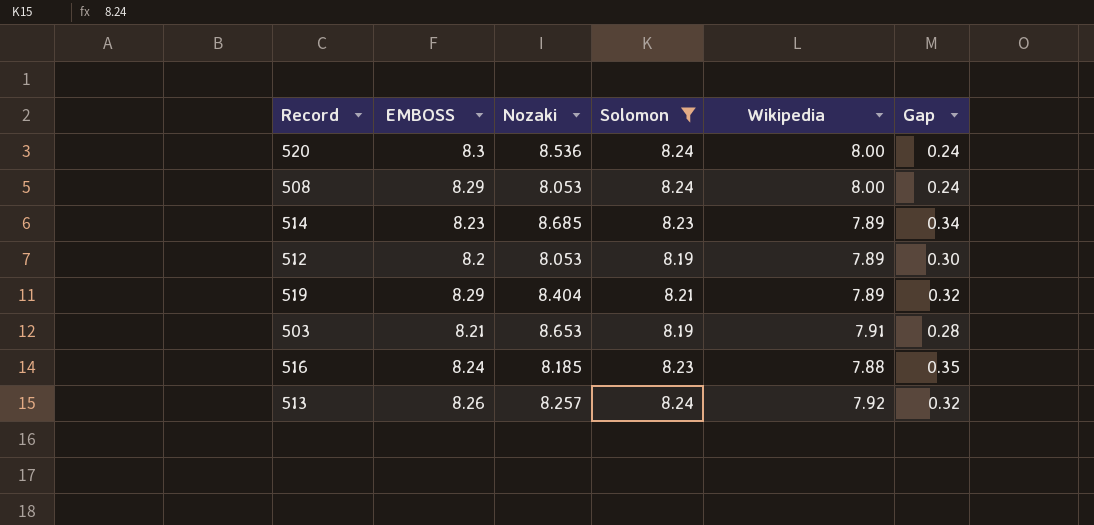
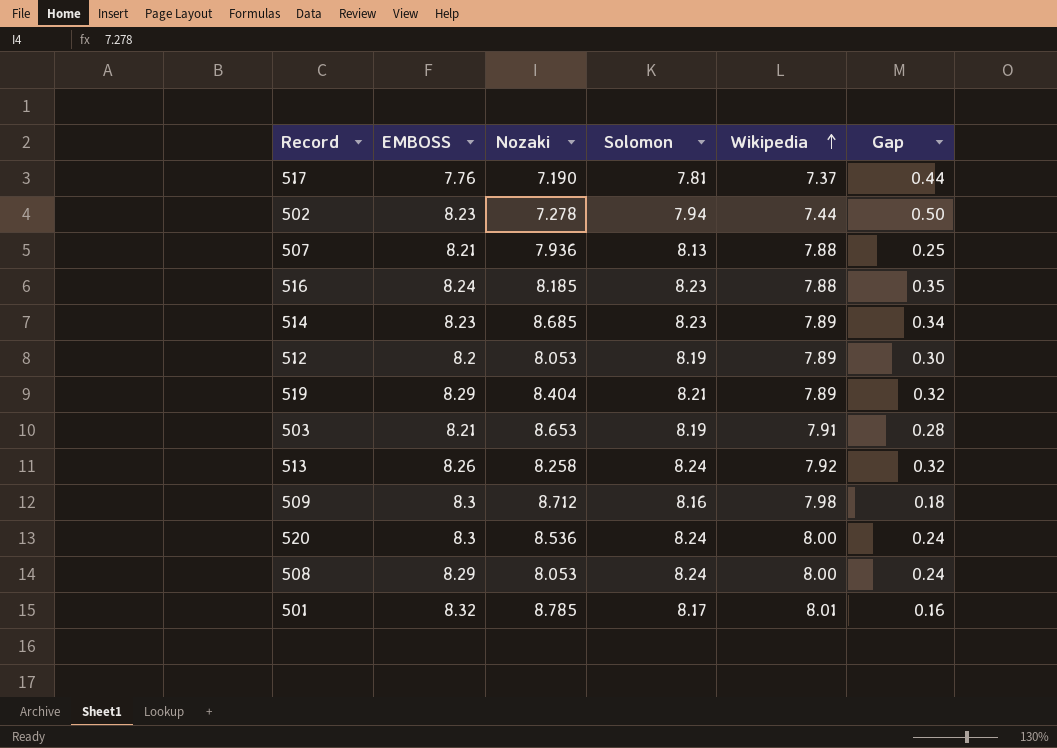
filter: Solomon >= 8.19 -> none
row order: none -> Wikipedia ascending
513 | Nozaki: 8.257 -> 8.258

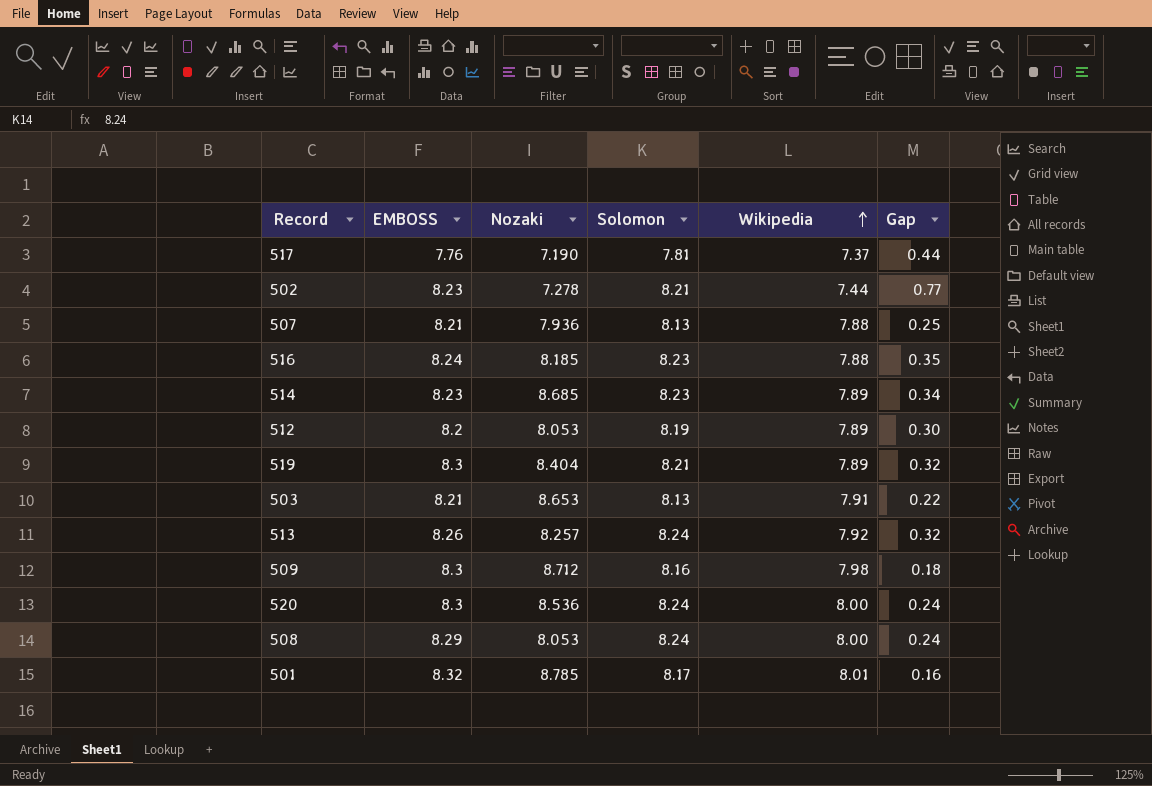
502 | Solomon: 7.94 -> 8.21
502 | Gap: 0.50 -> 0.77
519 | EMBOSS: 8.29 -> 8.3
503 | Solomon: 8.19 -> 8.13
503 | Gap: 0.28 -> 0.22
513 | Nozaki: 8.258 -> 8.257

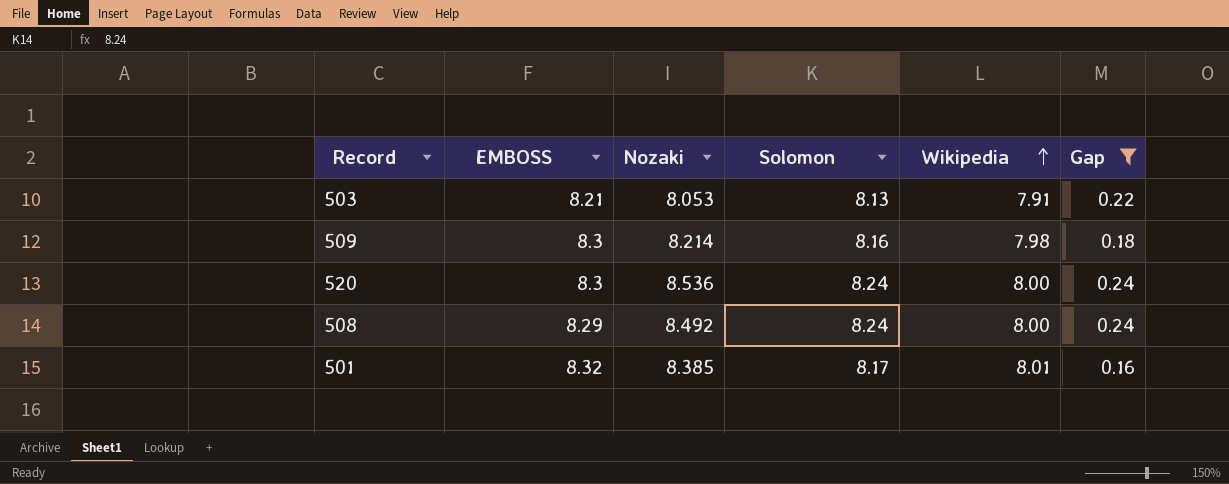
filter: none -> Gap <= 0.24
503 | Nozaki: 8.653 -> 8.053
509 | Nozaki: 8.712 -> 8.214
508 | Nozaki: 8.053 -> 8.492
501 | Nozaki: 8.785 -> 8.385

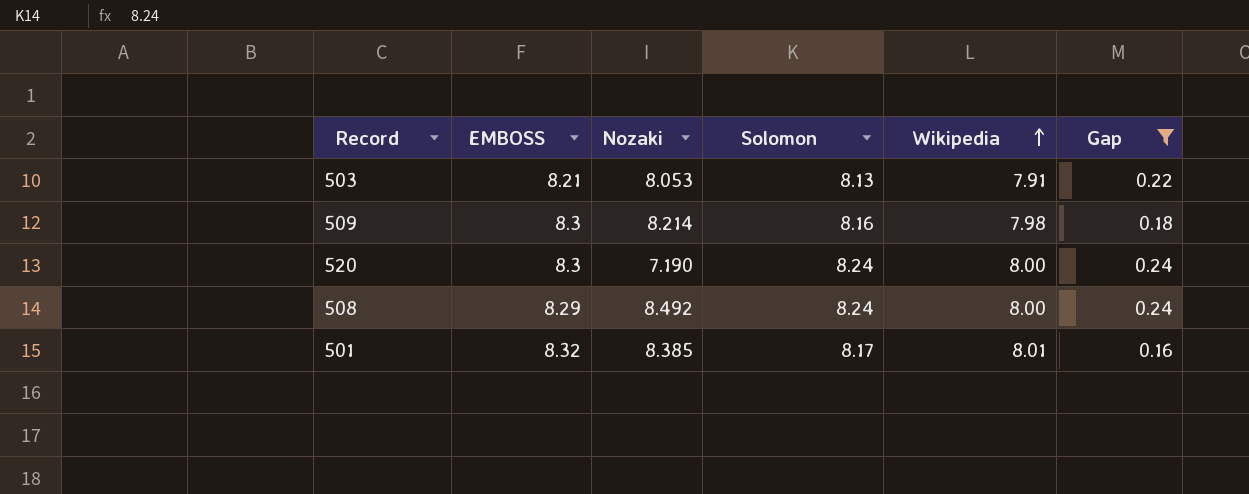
520 | Nozaki: 8.536 -> 7.190

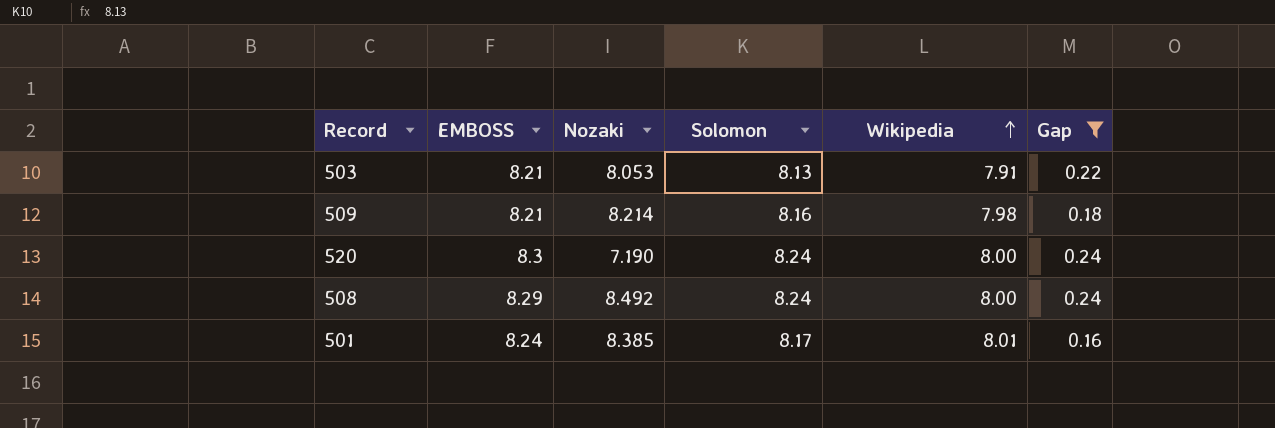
509 | EMBOSS: 8.3 -> 8.21
501 | EMBOSS: 8.32 -> 8.24

